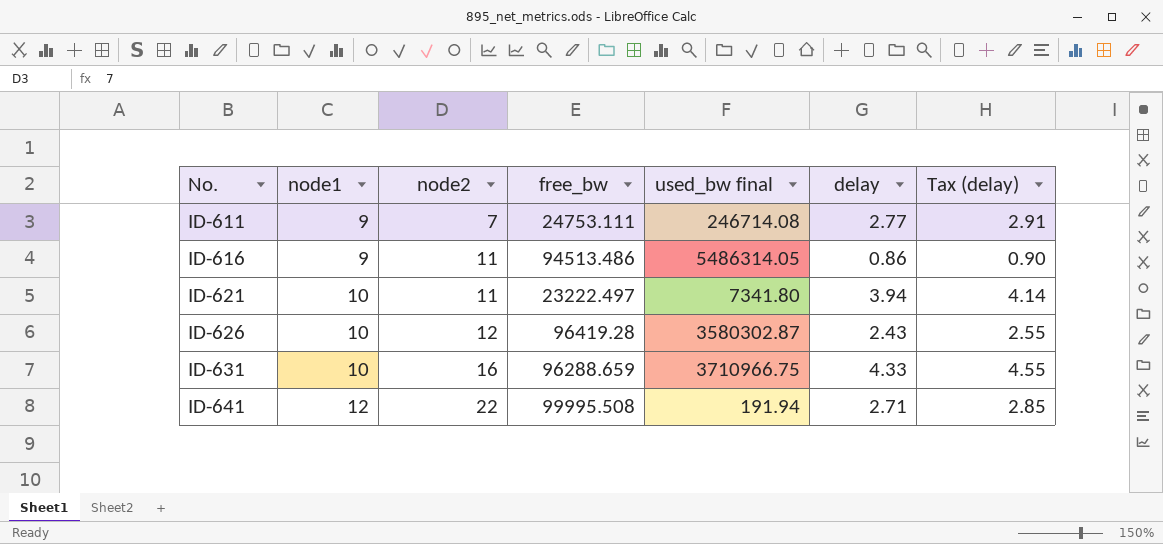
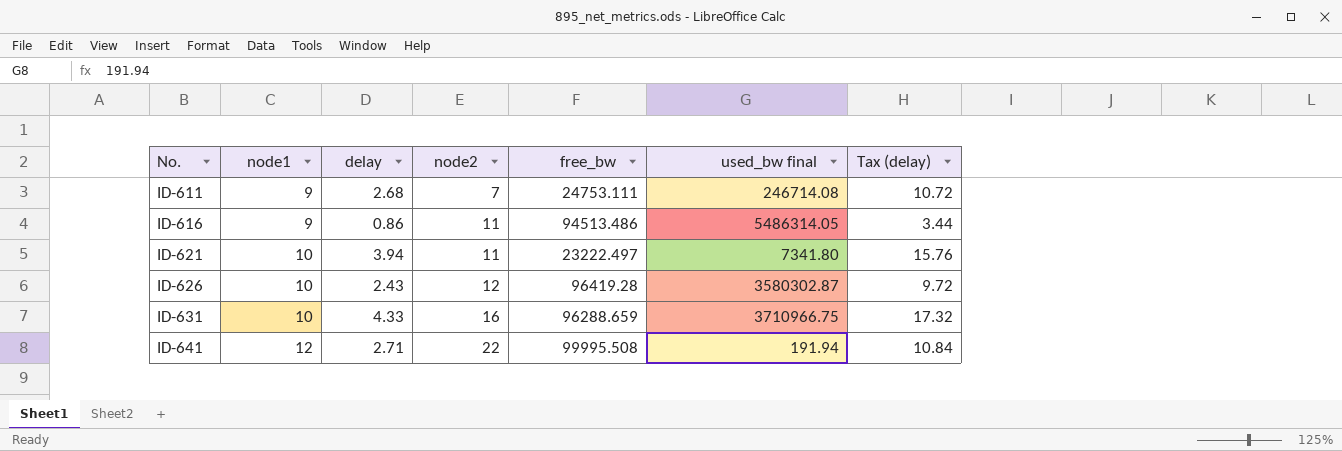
column delay | position: 6 -> 3
column Tax (delay) | formula: [delay] * 1.05 -> [delay] * 4
ID-611 | delay: 2.77 -> 2.68

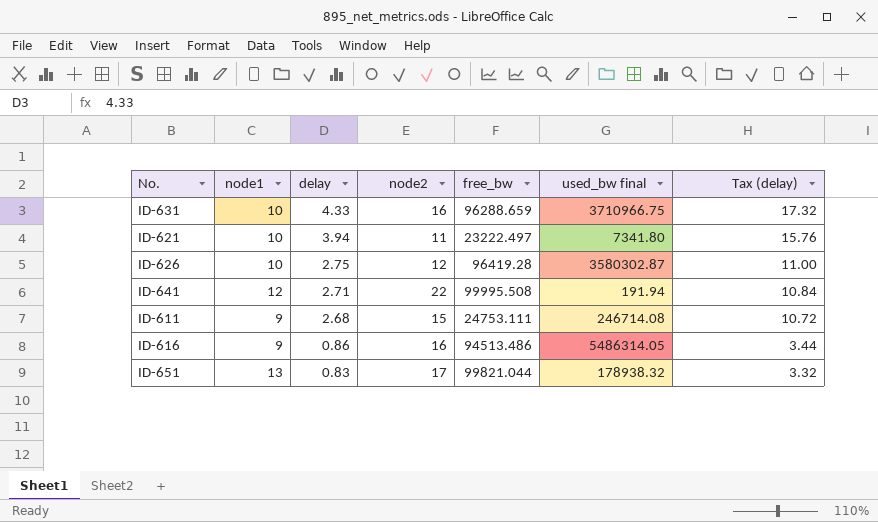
row order: No. ascending -> delay descending
ID-626 | delay: 2.43 -> 2.75
ID-626 | Tax (delay): 9.72 -> 11.00
ID-611 | node2: 7 -> 15
ID-616 | node2: 11 -> 16
row ID-651: none -> 13 | 0.83 | 17 | 99821.044 | 178938.32 | 3.32

